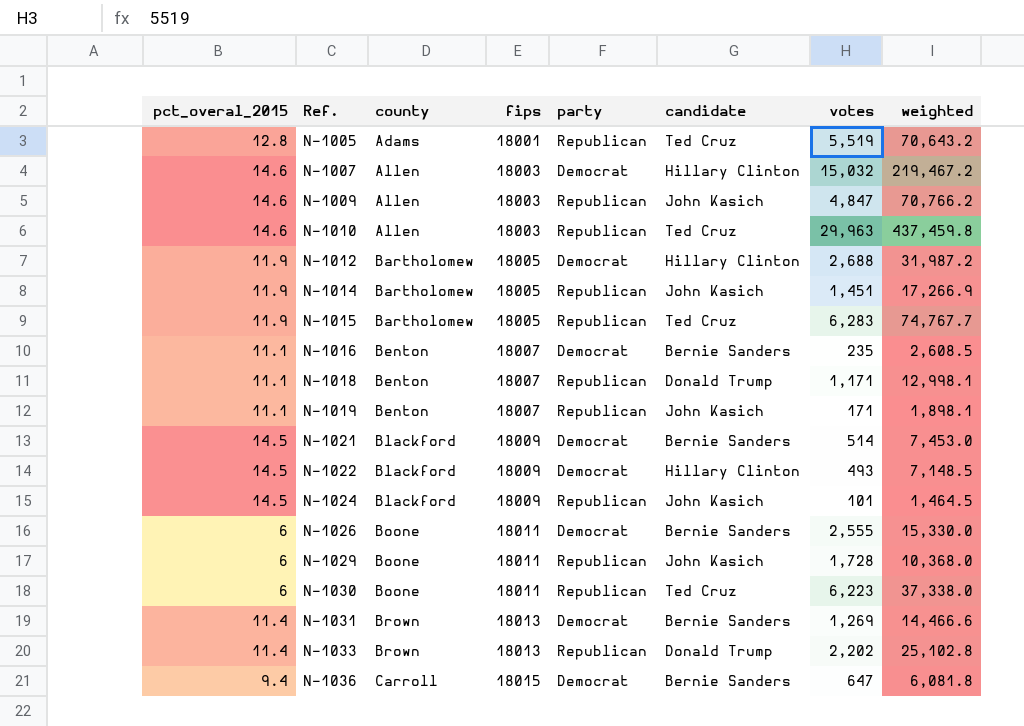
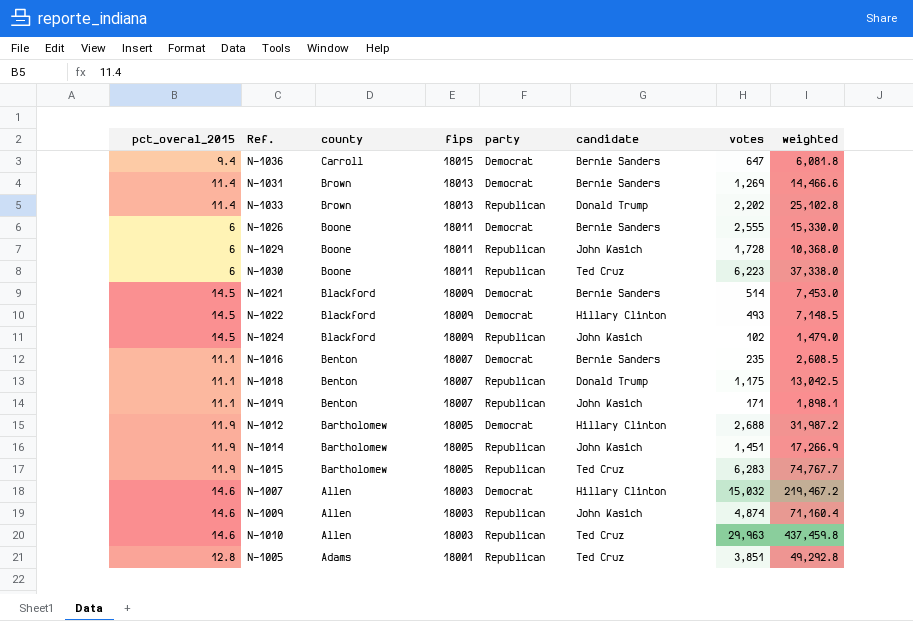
row order: Ref. ascending -> county descending
N-1024 | votes: 101 -> 102
N-1024 | weighted: 1,464.5 -> 1,479.0
N-1018 | votes: 1,171 -> 1,175
N-1018 | weighted: 12,998.1 -> 13,042.5
N-1009 | votes: 4,847 -> 4,874
N-1009 | weighted: 70,766.2 -> 71,160.4
N-1005 | votes: 5,519 -> 3,851
N-1005 | weighted: 70,643.2 -> 49,292.8

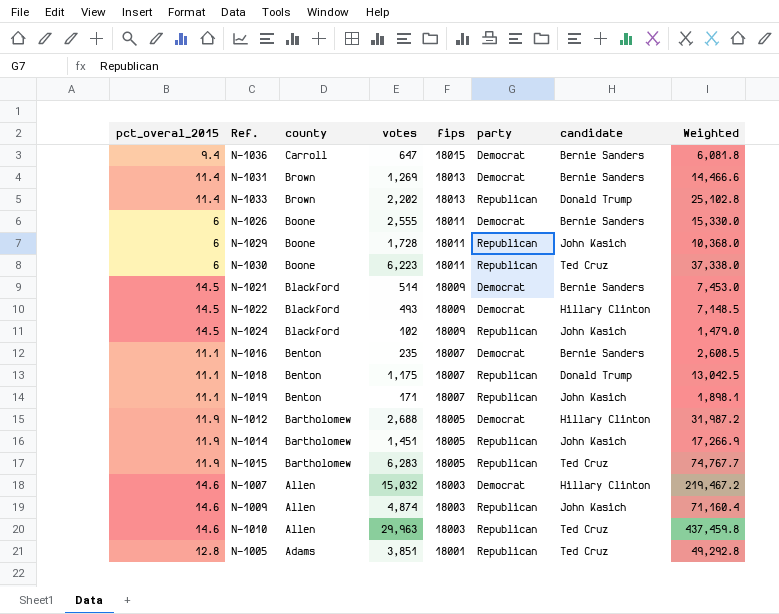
column votes | position: 7 -> 4
column name: weighted -> Weighted

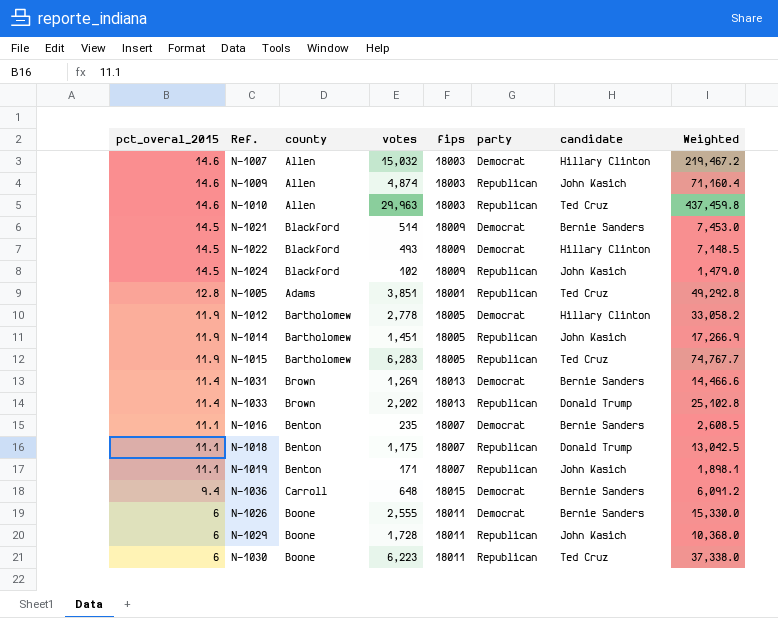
row order: county descending -> pct_overal_2015 descending
N-1012 | votes: 2,688 -> 2,778
N-1012 | Weighted: 31,987.2 -> 33,058.2
N-1036 | votes: 647 -> 648
N-1036 | Weighted: 6,081.8 -> 6,091.2

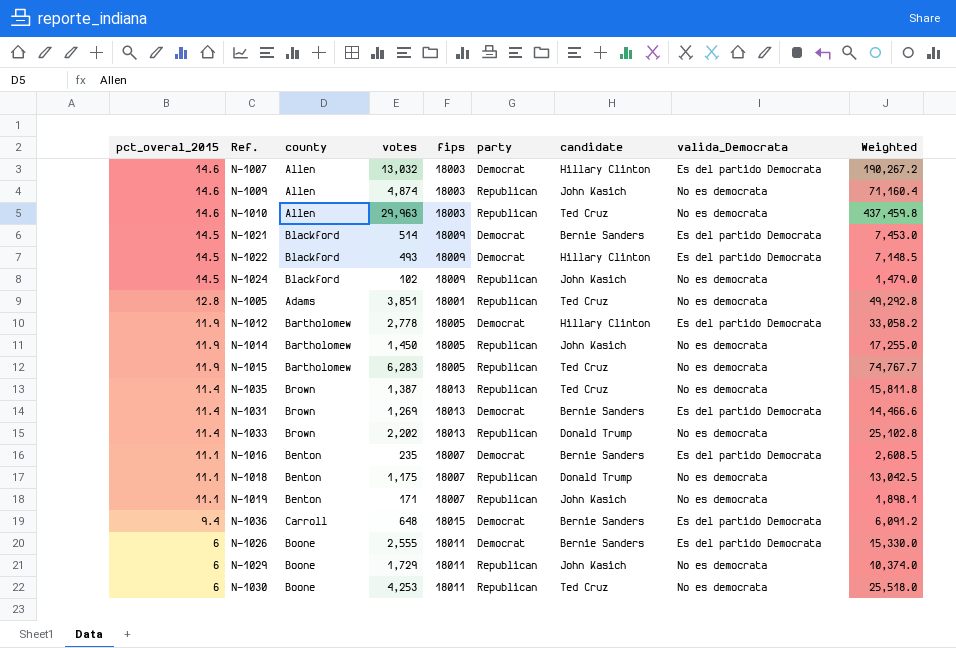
column valida_Democrata | position: none -> 8
N-1007 | votes: 15,032 -> 13,032
N-1007 | Weighted: 219,467.2 -> 190,267.2
N-1014 | votes: 1,451 -> 1,450
N-1014 | Weighted: 17,266.9 -> 17,255.0
row N-1035: none -> 11.4 | Brown | 1,387 | 18013 | Republican | Ted Cruz | No es democrata | 15,811.8
N-1029 | votes: 1,728 -> 1,729
N-1029 | Weighted: 10,368.0 -> 10,374.0
N-1030 | votes: 6,223 -> 4,253
N-1030 | Weighted: 37,338.0 -> 25,518.0

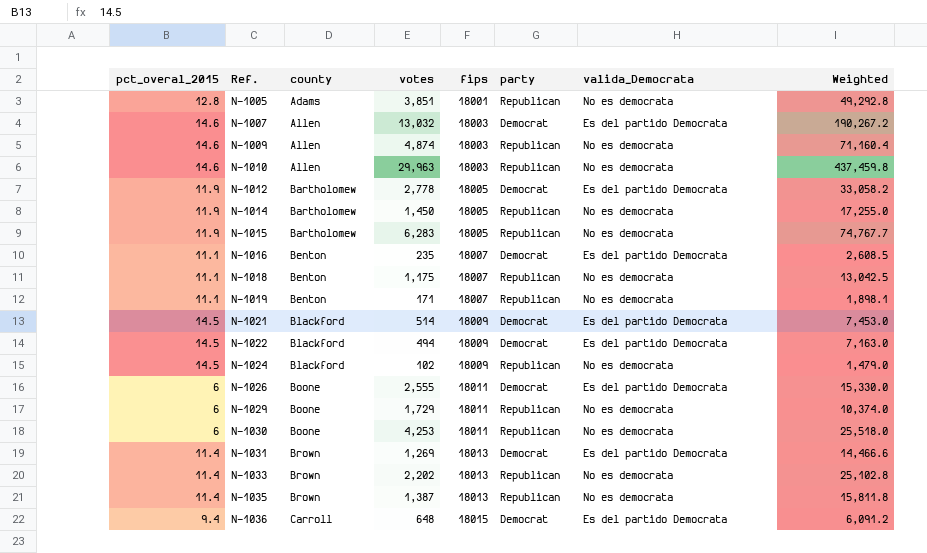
row order: pct_overal_2015 descending -> Ref. ascending
column candidate | position: 7 -> none
N-1022 | votes: 493 -> 494
N-1022 | Weighted: 7,148.5 -> 7,163.0

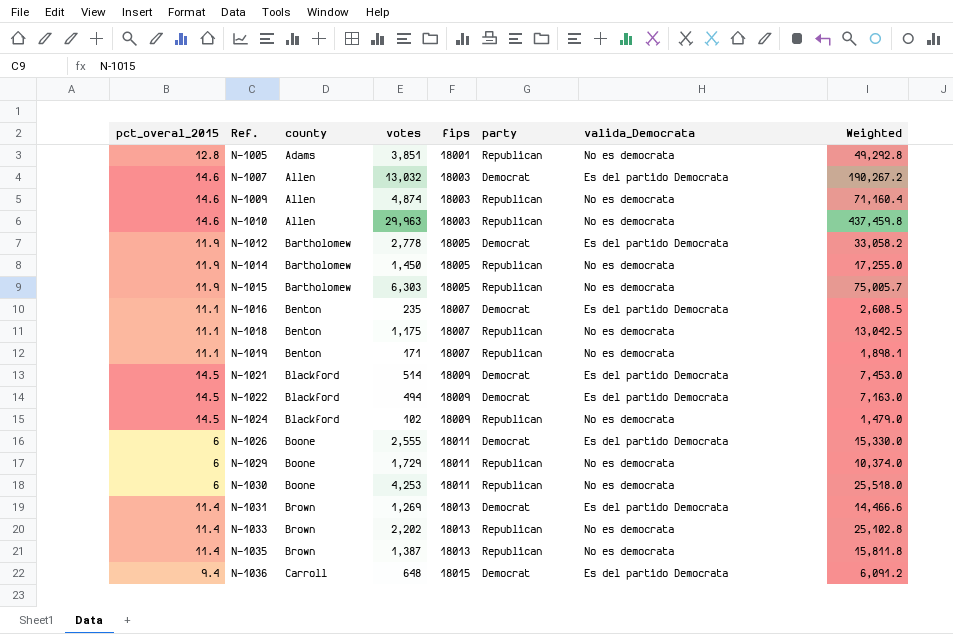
N-1015 | votes: 6,283 -> 6,303
N-1015 | Weighted: 74,767.7 -> 75,005.7

